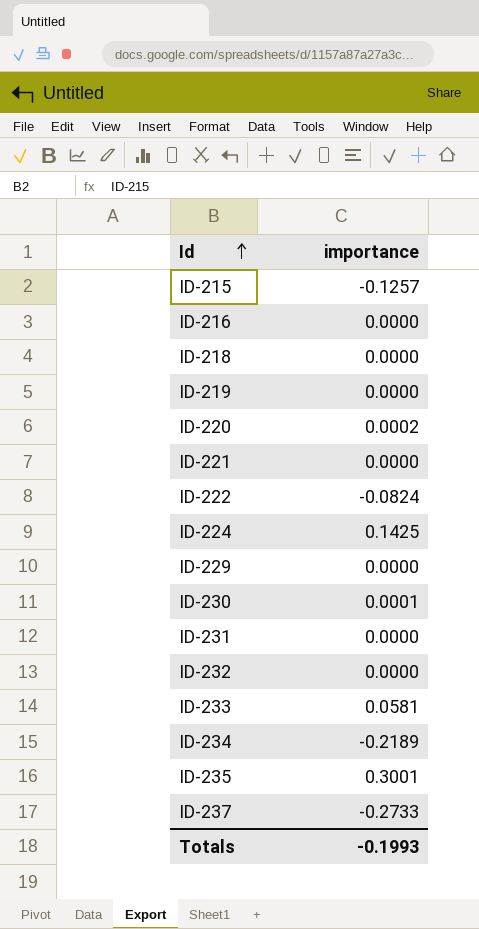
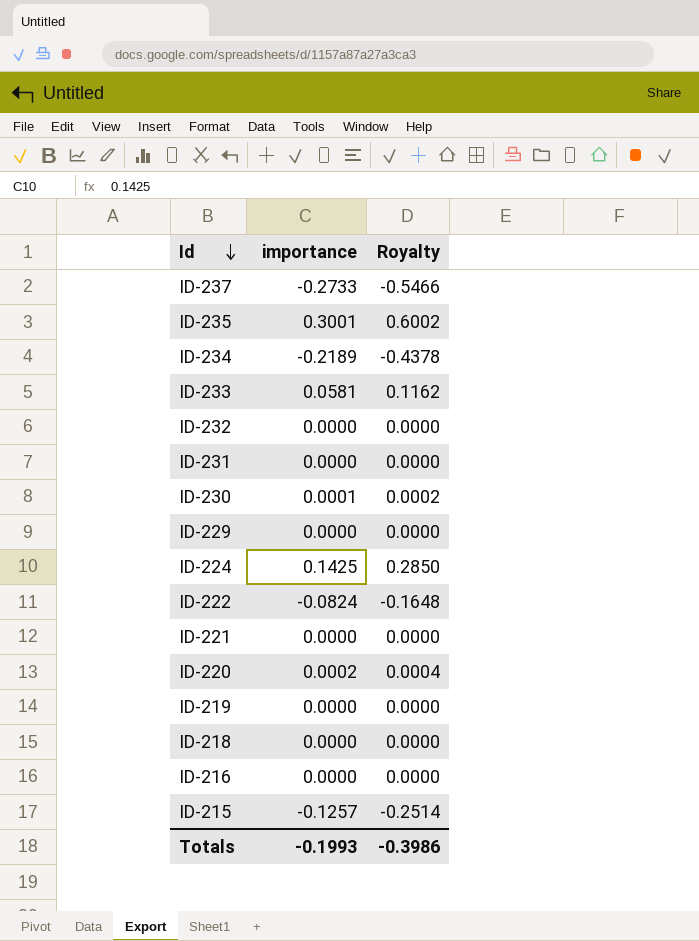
row order: Id ascending -> Id descending
column Royalty | formula: none -> [importance] * 2

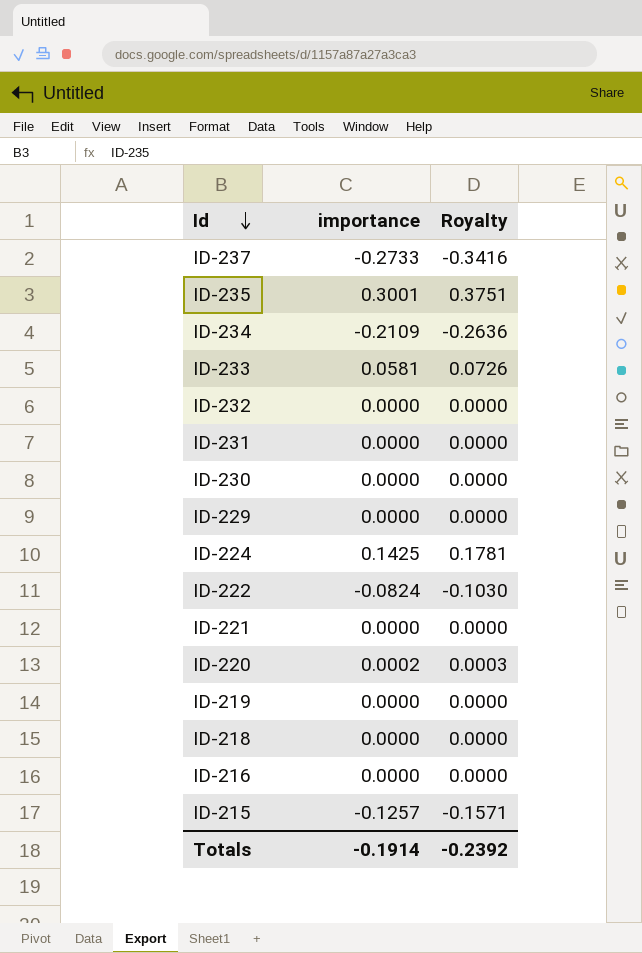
column Royalty | formula: [importance] * 2 -> [importance] * 1.25
ID-234 | importance: -0.2189 -> -0.2109
ID-230 | importance: 0.0001 -> 0.0000
Totals | importance: -0.1993 -> -0.1914
Totals | Royalty: -0.3986 -> -0.2392

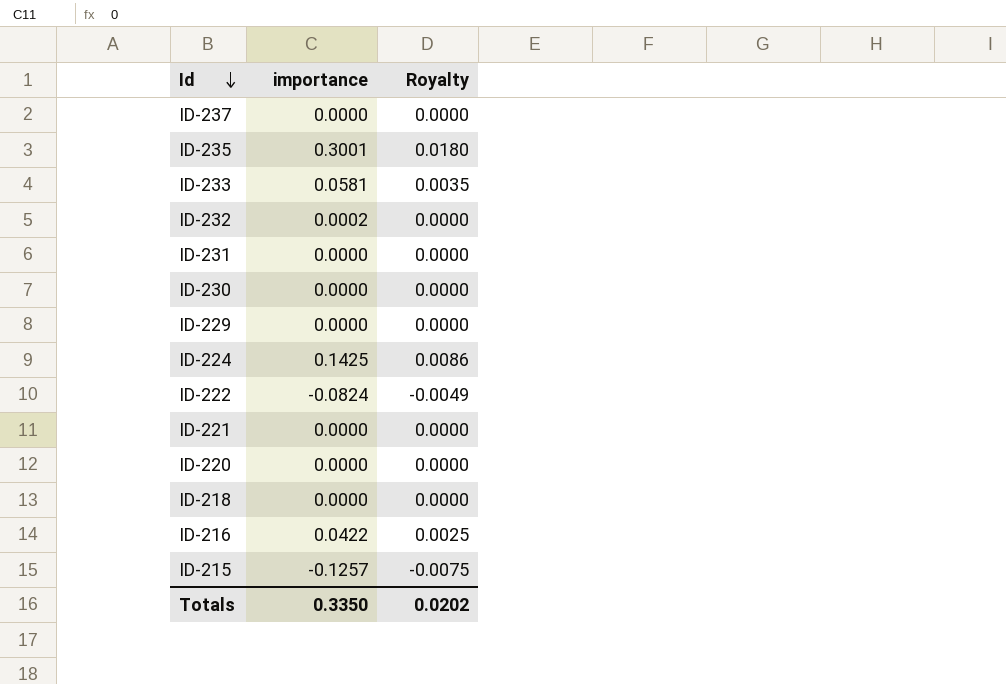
column Royalty | formula: [importance] * 1.25 -> [importance] * 0.06
row ID-234: -0.2109 | -0.2636 -> none
row ID-219: 0.0000 | 0.0000 -> none
ID-237 | importance: -0.2733 -> 0.0000
ID-232 | importance: 0.0000 -> 0.0002
ID-220 | importance: 0.0002 -> 0.0000
ID-216 | importance: 0.0000 -> 0.0422
Totals | importance: -0.1914 -> 0.3350
Totals | Royalty: -0.2392 -> 0.0202

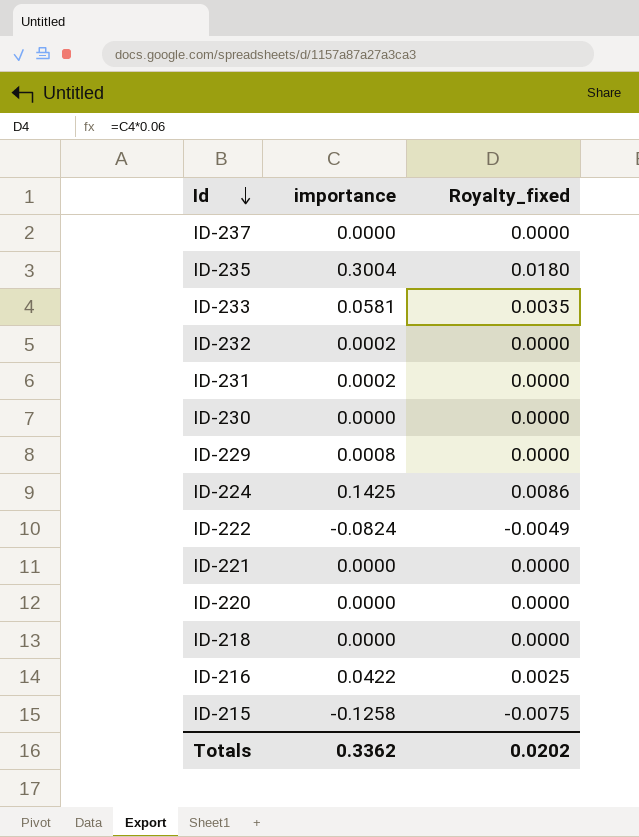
column name: Royalty -> Royalty_fixed
ID-235 | importance: 0.3001 -> 0.3004
ID-231 | importance: 0.0000 -> 0.0002
ID-229 | importance: 0.0000 -> 0.0008
ID-215 | importance: -0.1257 -> -0.1258
Totals | importance: 0.3350 -> 0.3362

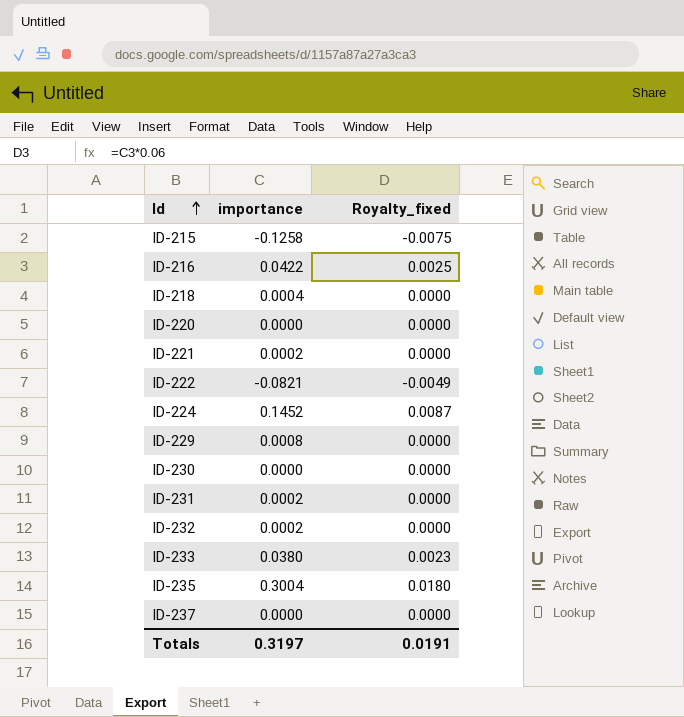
row order: Id descending -> Id ascending
ID-218 | importance: 0.0000 -> 0.0004
ID-221 | importance: 0.0000 -> 0.0002
ID-222 | importance: -0.0824 -> -0.0821
ID-224 | importance: 0.1425 -> 0.1452
ID-224 | Royalty_fixed: 0.0086 -> 0.0087
ID-233 | importance: 0.0581 -> 0.0380
ID-233 | Royalty_fixed: 0.0035 -> 0.0023
Totals | importance: 0.3362 -> 0.3197
Totals | Royalty_fixed: 0.0202 -> 0.0191

